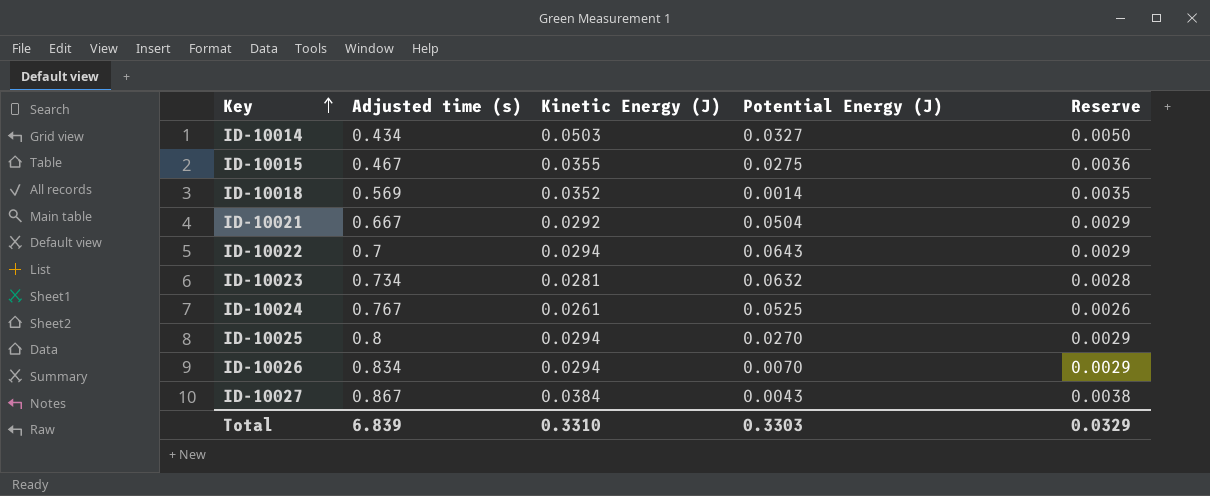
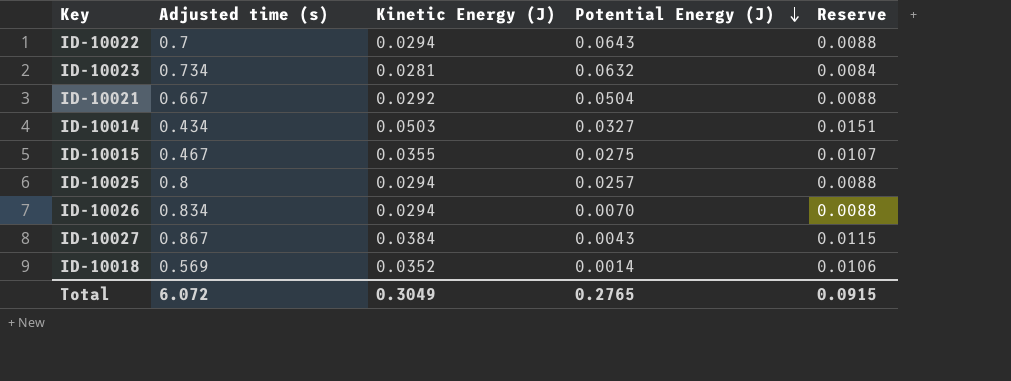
row order: Key ascending -> Potential Energy (J) descending
column Reserve | formula: [Kinetic Energy (J)] * 0.1 -> [Kinetic Energy (J)] * 0.3
row ID-10024: 0.767 | 0.0261 | 0.0525 | 0.0026 -> none
ID-10025 | Potential Energy (J): 0.0270 -> 0.0257
Total | Adjusted time (s): 6.839 -> 6.072
Total | Kinetic Energy (J): 0.3310 -> 0.3049
Total | Potential Energy (J): 0.3303 -> 0.2765
Total | Reserve: 0.0329 -> 0.0915

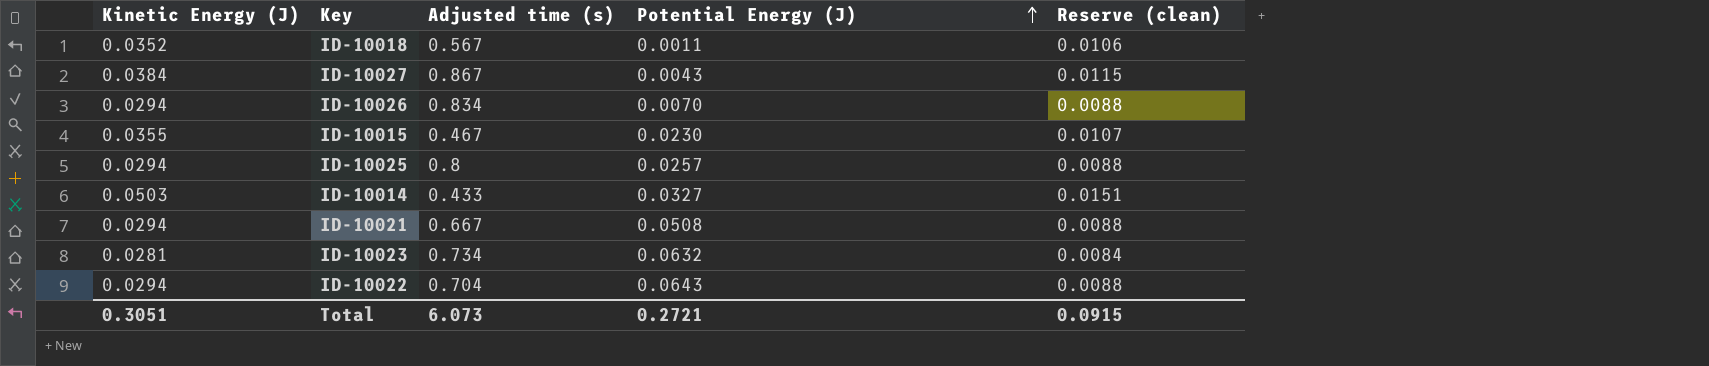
row order: Potential Energy (J) descending -> Potential Energy (J) ascending
column Kinetic Energy (J) | position: 3 -> 1
column name: Reserve -> Reserve (clean)
ID-10018 | Adjusted time (s): 0.569 -> 0.567
ID-10018 | Potential Energy (J): 0.0014 -> 0.0011
ID-10015 | Potential Energy (J): 0.0275 -> 0.0230
ID-10014 | Adjusted time (s): 0.434 -> 0.433
ID-10021 | Kinetic Energy (J): 0.0292 -> 0.0294
ID-10021 | Potential Energy (J): 0.0504 -> 0.0508
ID-10022 | Adjusted time (s): 0.7 -> 0.704
Total | Kinetic Energy (J): 0.3049 -> 0.3051
Total | Adjusted time (s): 6.072 -> 6.073
Total | Potential Energy (J): 0.2765 -> 0.2721

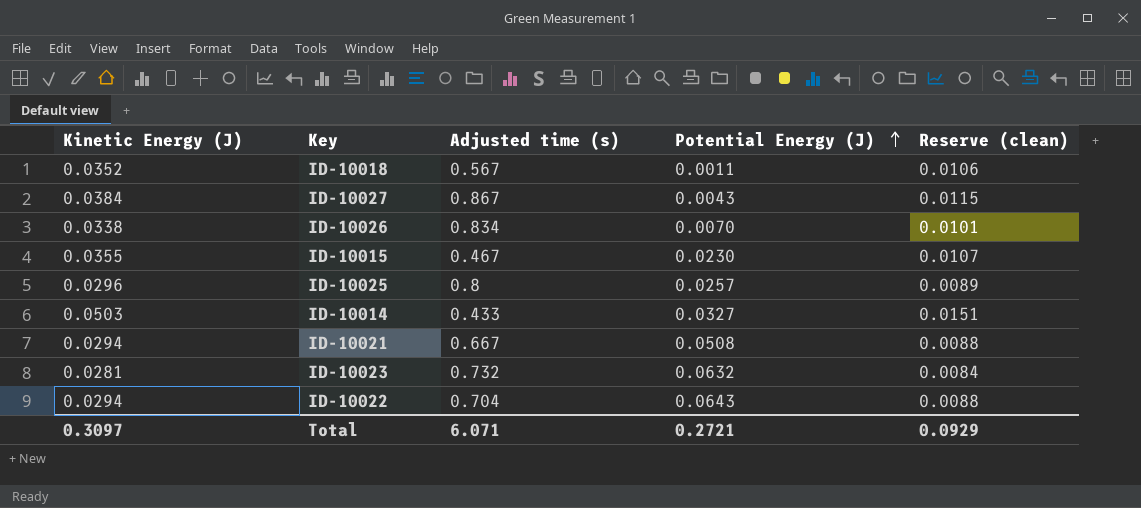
ID-10026 | Kinetic Energy (J): 0.0294 -> 0.0338
ID-10026 | Reserve (clean): 0.0088 -> 0.0101
ID-10025 | Kinetic Energy (J): 0.0294 -> 0.0296
ID-10025 | Reserve (clean): 0.0088 -> 0.0089
ID-10023 | Adjusted time (s): 0.734 -> 0.732
Total | Kinetic Energy (J): 0.3051 -> 0.3097
Total | Adjusted time (s): 6.073 -> 6.071
Total | Reserve (clean): 0.0915 -> 0.0929

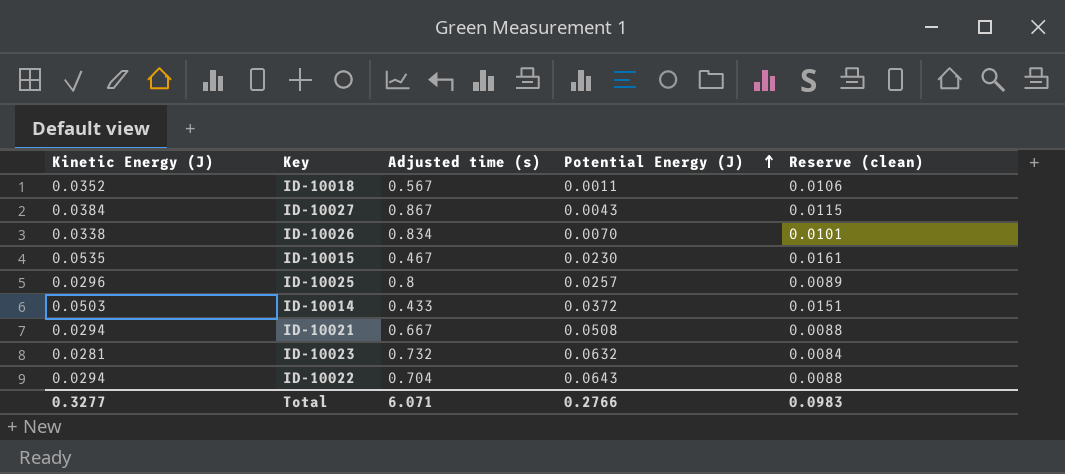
ID-10015 | Kinetic Energy (J): 0.0355 -> 0.0535
ID-10015 | Reserve (clean): 0.0107 -> 0.0161
ID-10014 | Potential Energy (J): 0.0327 -> 0.0372
Total | Kinetic Energy (J): 0.3097 -> 0.3277
Total | Potential Energy (J): 0.2721 -> 0.2766
Total | Reserve (clean): 0.0929 -> 0.0983

